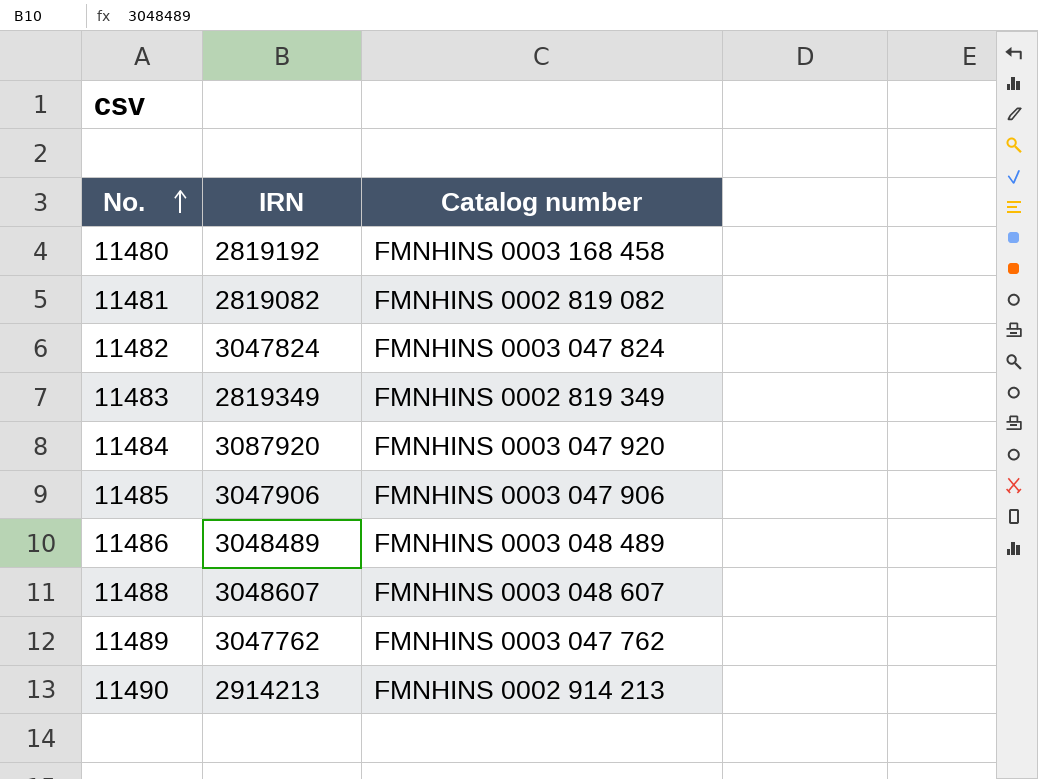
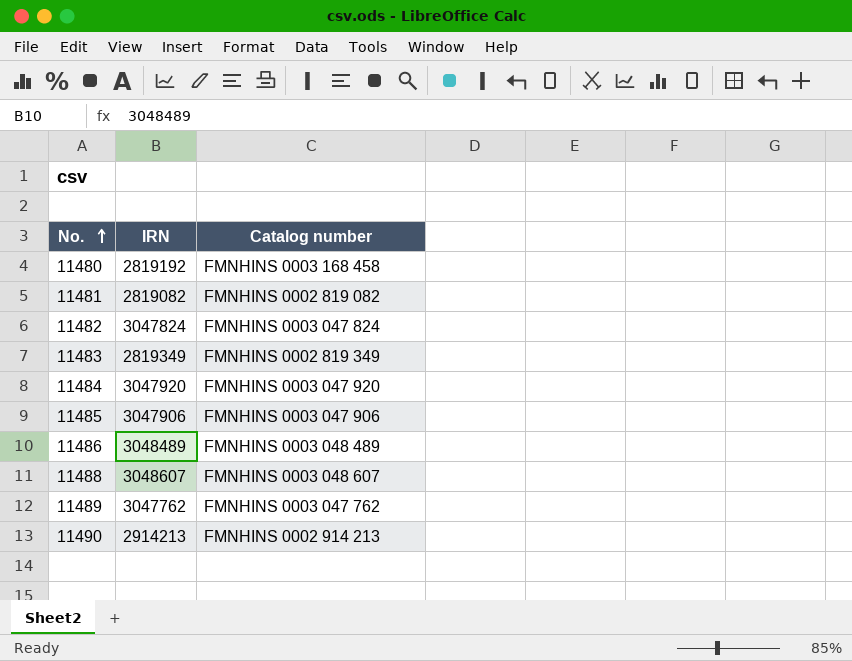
11484 | IRN: 3087920 -> 3047920

